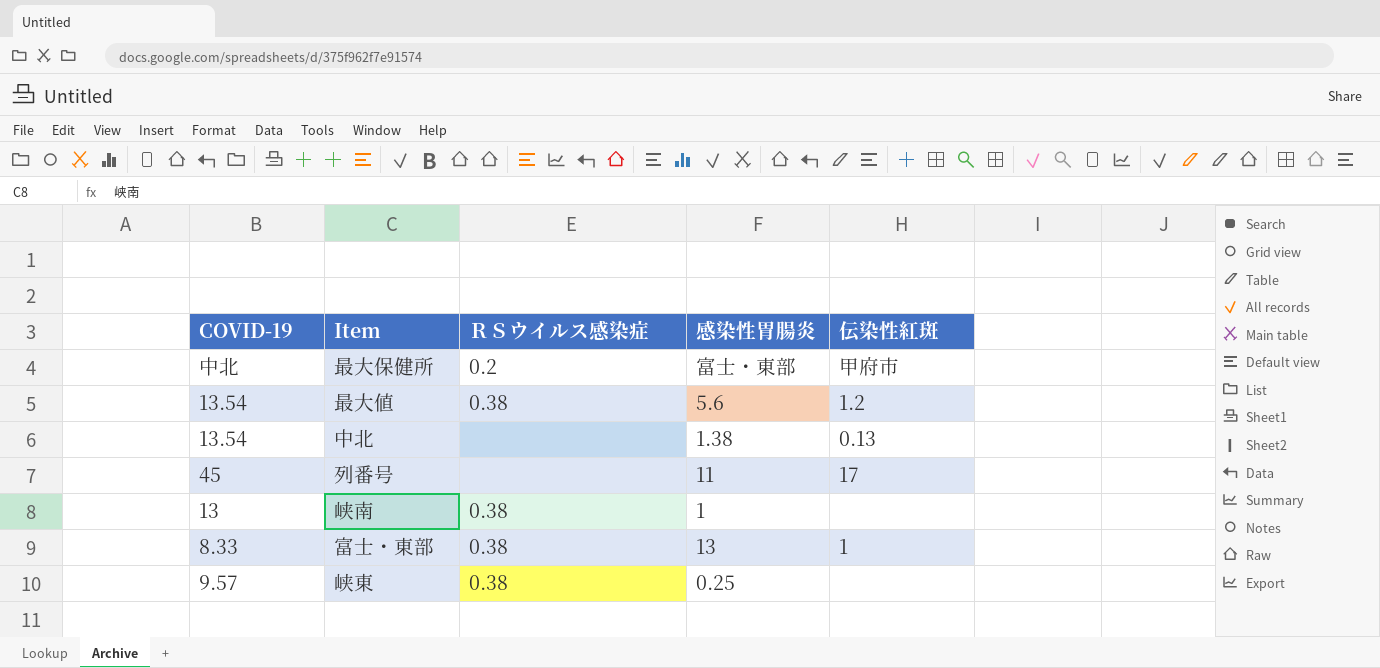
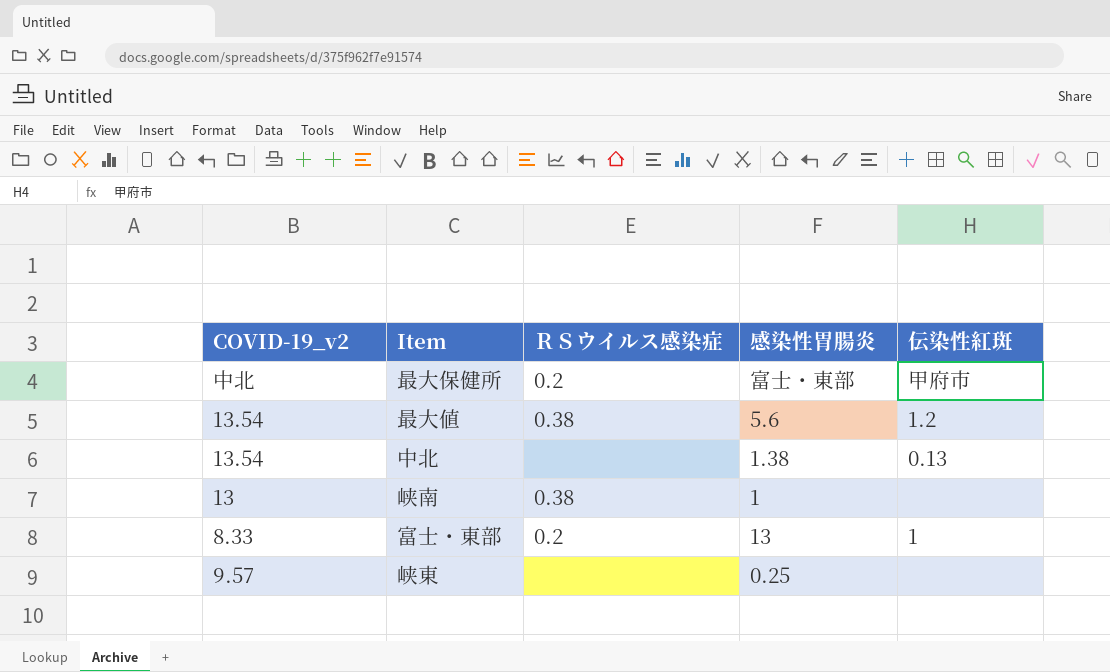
column name: COVID-19 -> COVID-19_v2
row 列番号: 45 | none | 11 | 17 -> none
富士・東部 | ＲＳウイルス感染症: 0.38 -> 0.2
峡東 | ＲＳウイルス感染症: 0.38 -> none

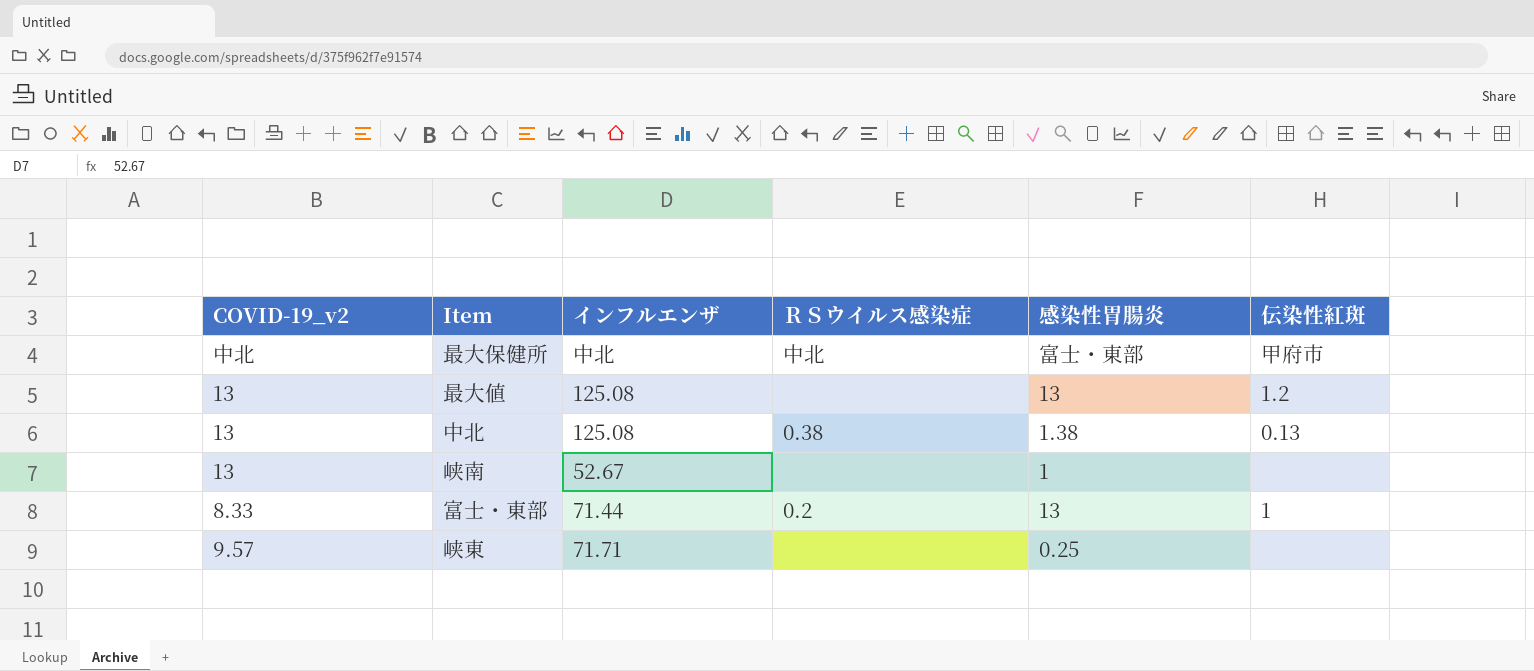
column インフルエンザ | position: none -> 3
最大保健所 | ＲＳウイルス感染症: 0.2 -> 中北
最大値 | COVID-19_v2: 13.54 -> 13
最大値 | ＲＳウイルス感染症: 0.38 -> none
最大値 | 感染性胃腸炎: 5.6 -> 13
中北 | COVID-19_v2: 13.54 -> 13
中北 | ＲＳウイルス感染症: none -> 0.38
峡南 | ＲＳウイルス感染症: 0.38 -> none

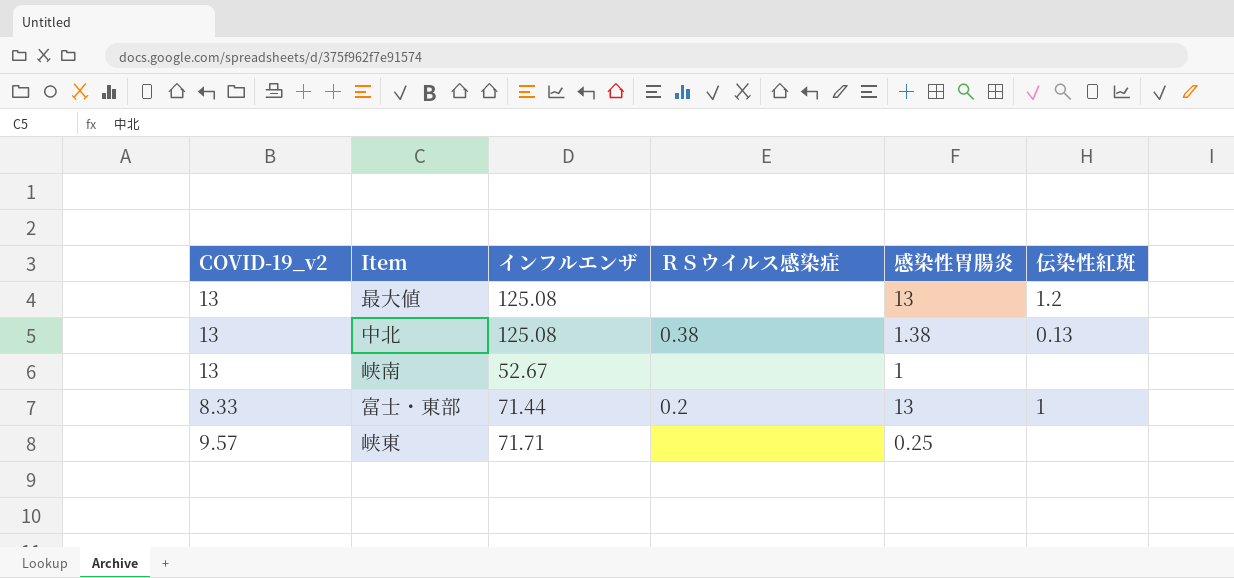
row 最大保健所: 中北 | 中北 | 中北 | 富士・東部 | 甲府市 -> none

